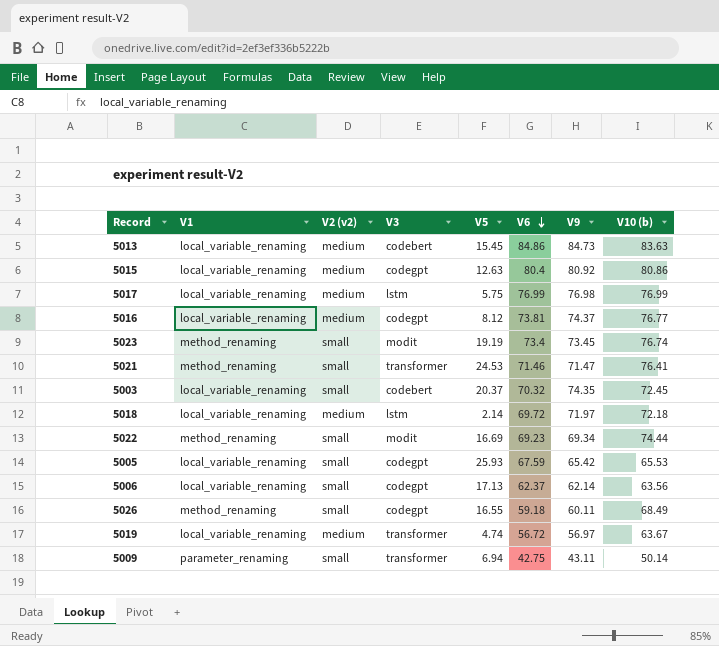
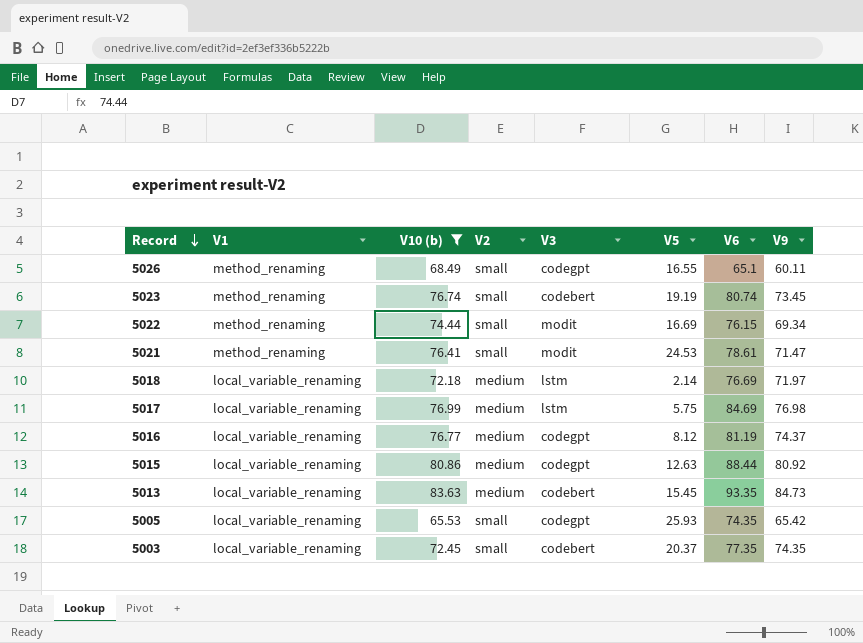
filter: none -> V10 (b) >= 65.53
row order: V6 descending -> Record descending
column V10 (b) | position: 8 -> 3
column name: V2 (v2) -> V2
5026 | V6: 59.18 -> 65.1
5023 | V3: modit -> codebert
5023 | V6: 73.4 -> 80.74
5022 | V6: 69.23 -> 76.15
5021 | V3: transformer -> modit
5021 | V6: 71.46 -> 78.61
5018 | V6: 69.72 -> 76.69
5017 | V6: 76.99 -> 84.69
5016 | V6: 73.81 -> 81.19
5015 | V6: 80.4 -> 88.44
5013 | V6: 84.86 -> 93.35
5005 | V6: 67.59 -> 74.35
5003 | V6: 70.32 -> 77.35

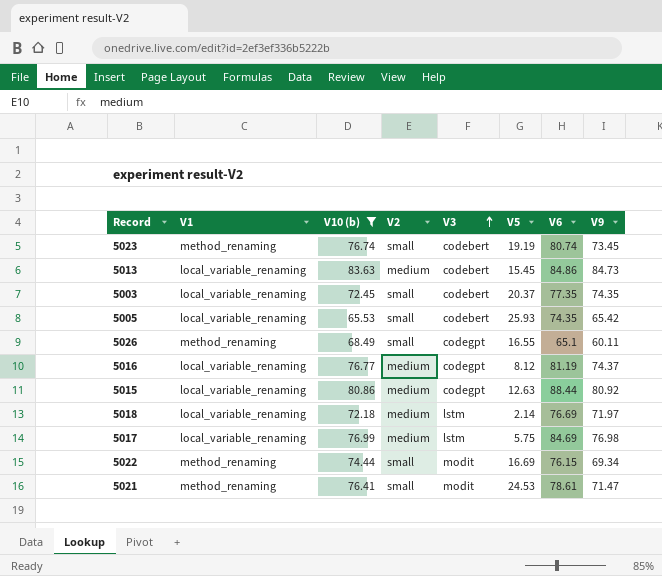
row order: Record descending -> V3 ascending
5013 | V6: 93.35 -> 84.86
5005 | V3: codegpt -> codebert

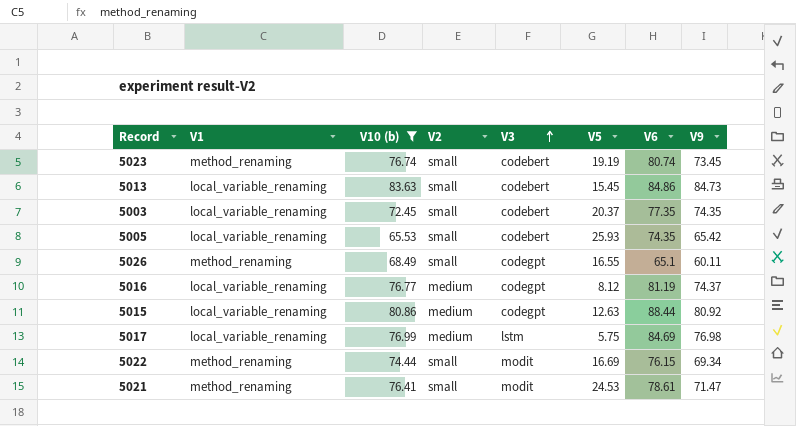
row 5018: local_variable_renaming | 72.18 | medium | lstm | 2.14 | 76.69 | 71.97 -> none
5013 | V2: medium -> small

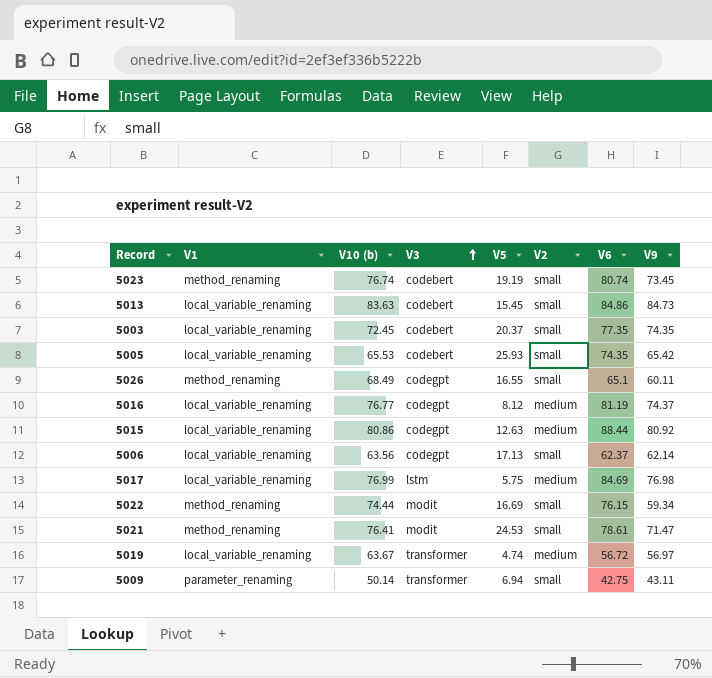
filter: V10 (b) >= 65.53 -> none
column V2 | position: 4 -> 6
5022 | V9: 69.34 -> 59.34

